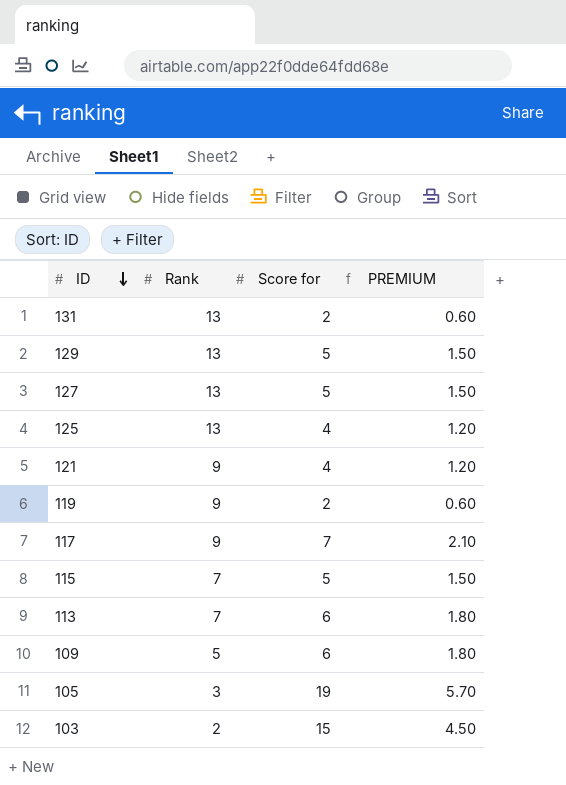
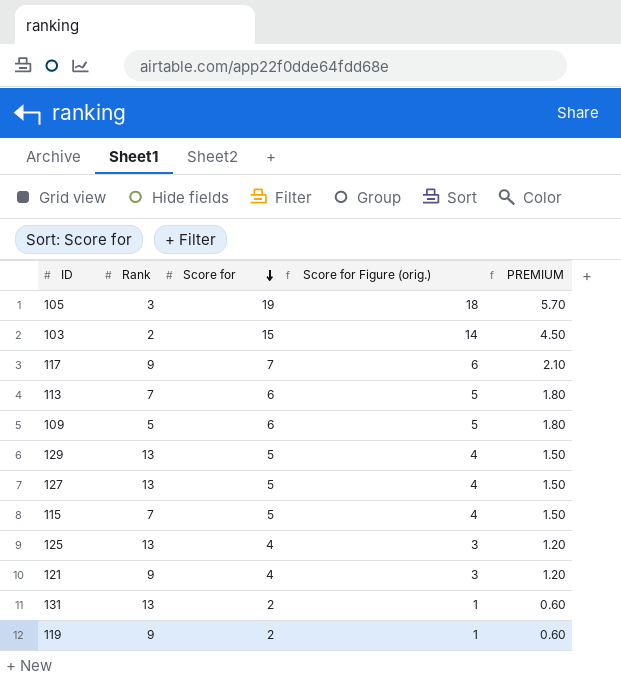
row order: ID descending -> Score for descending
column Score for Figure (orig.) | formula: none -> [Score for] - 1

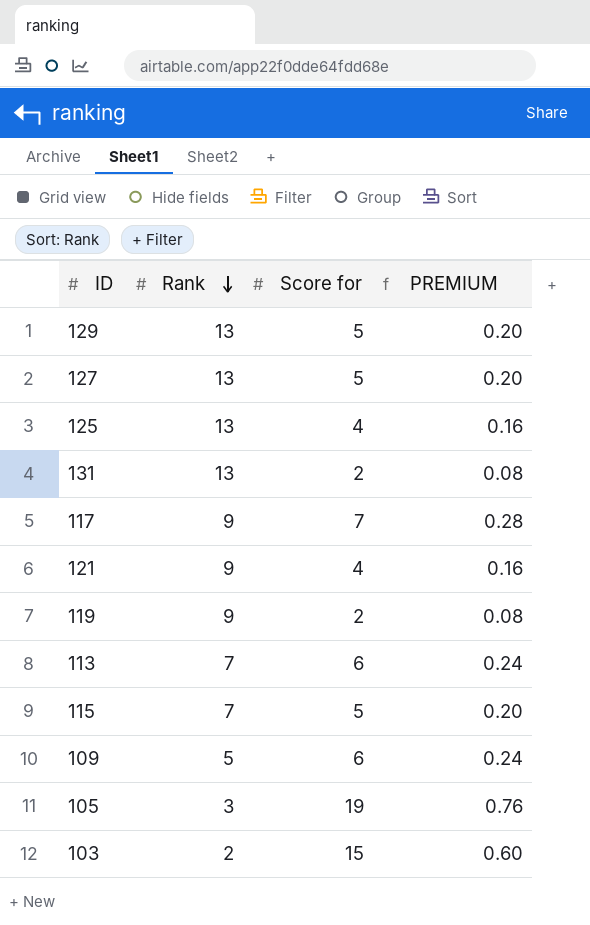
row order: Score for descending -> Rank descending
column Score for Figure (orig.) | formula: [Score for] - 1 -> none
column PREMIUM | formula: [Score for] * 0.3 -> [Score for] * 0.04

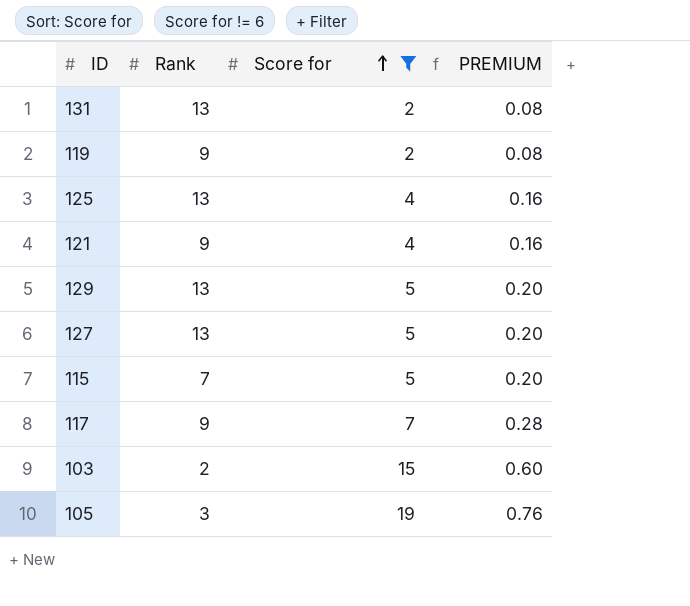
filter: none -> Score for != 6
row order: Rank descending -> Score for ascending

